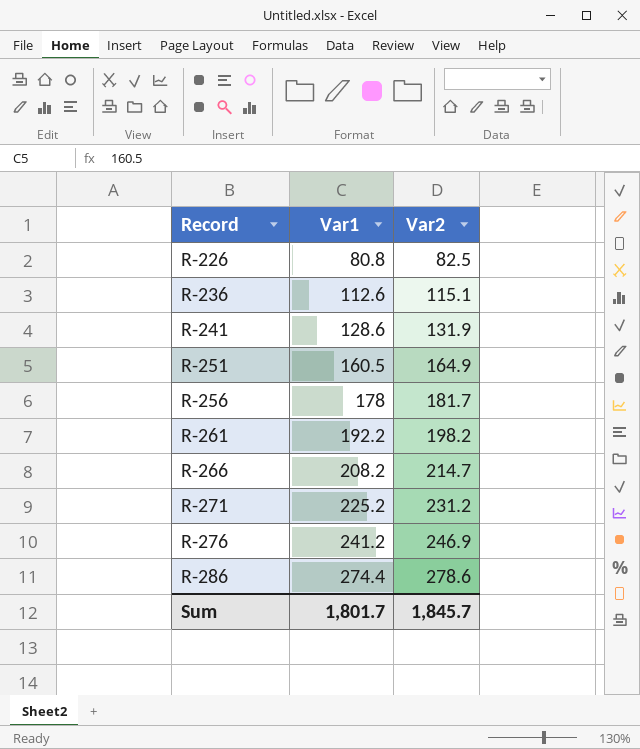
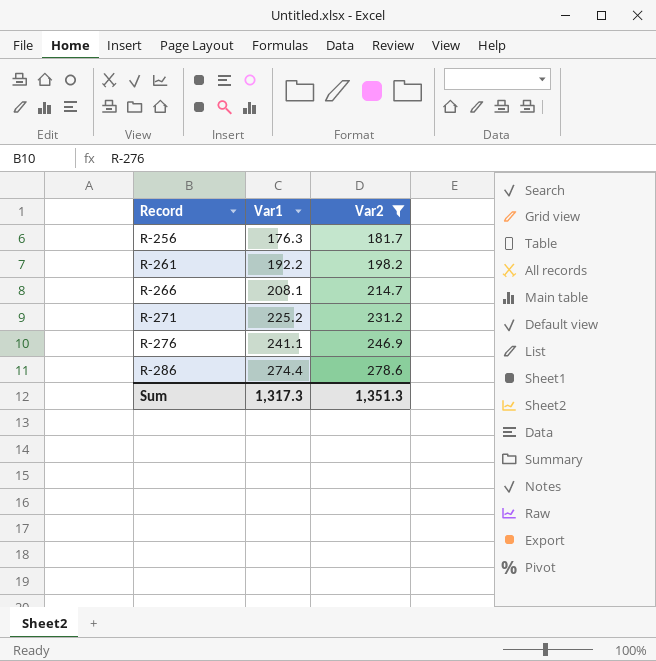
filter: none -> Var2 >= 181.7
R-256 | Var1: 178 -> 176.3
R-266 | Var1: 208.2 -> 208.1
R-276 | Var1: 241.2 -> 241.1
Sum | Var1: 1,801.7 -> 1,317.3
Sum | Var2: 1,845.7 -> 1,351.3

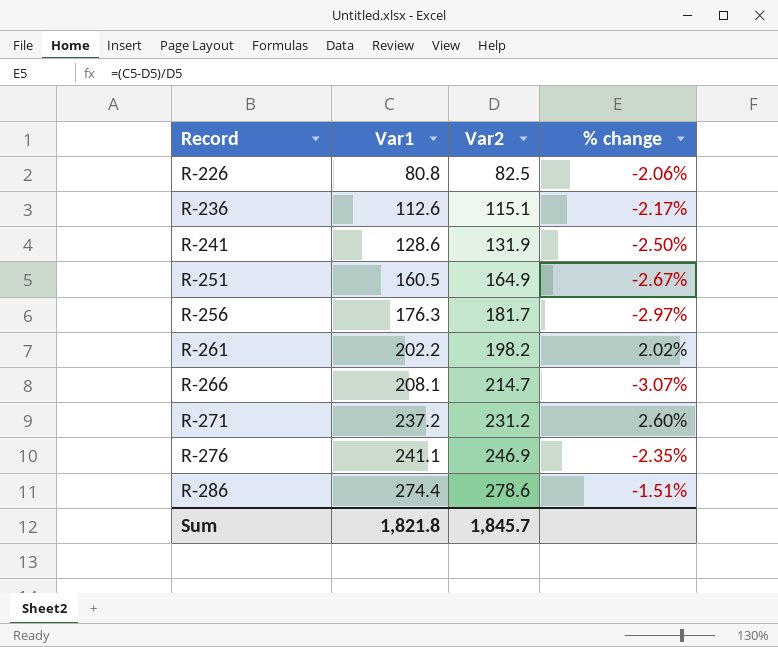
filter: Var2 >= 181.7 -> none
column % change | formula: none -> ([Var1] - [Var2]) / [Var2]
R-261 | Var1: 192.2 -> 202.2
R-271 | Var1: 225.2 -> 237.2
Sum | Var1: 1,317.3 -> 1,821.8
Sum | Var2: 1,351.3 -> 1,845.7

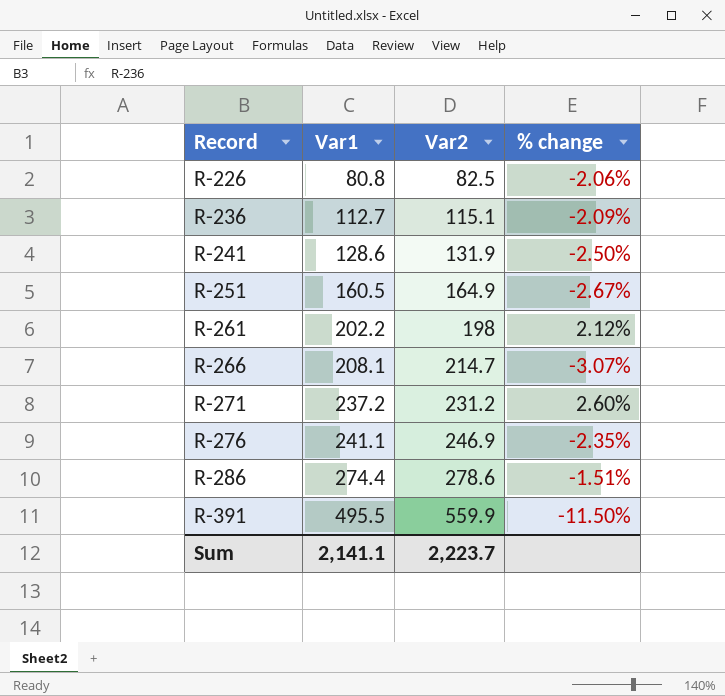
row R-256: 176.3 | 181.7 | -2.97% -> none
R-236 | Var1: 112.6 -> 112.7
R-236 | % change: -2.17% -> -2.09%
R-261 | Var2: 198.2 -> 198
R-261 | % change: 2.02% -> 2.12%
row R-391: none -> 495.5 | 559.9 | -11.50%
Sum | Var1: 1,821.8 -> 2,141.1
Sum | Var2: 1,845.7 -> 2,223.7

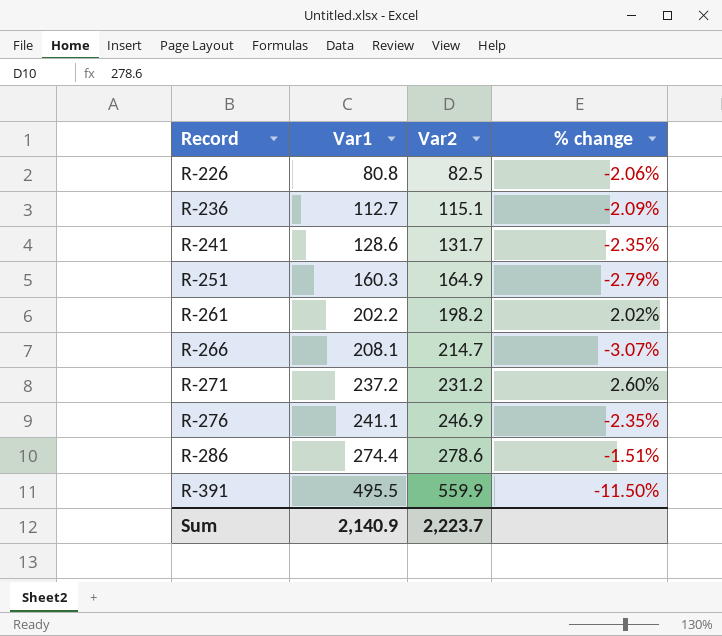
R-241 | Var2: 131.9 -> 131.7
R-241 | % change: -2.50% -> -2.35%
R-251 | Var1: 160.5 -> 160.3
R-251 | % change: -2.67% -> -2.79%
R-261 | Var2: 198 -> 198.2
R-261 | % change: 2.12% -> 2.02%
Sum | Var1: 2,141.1 -> 2,140.9

